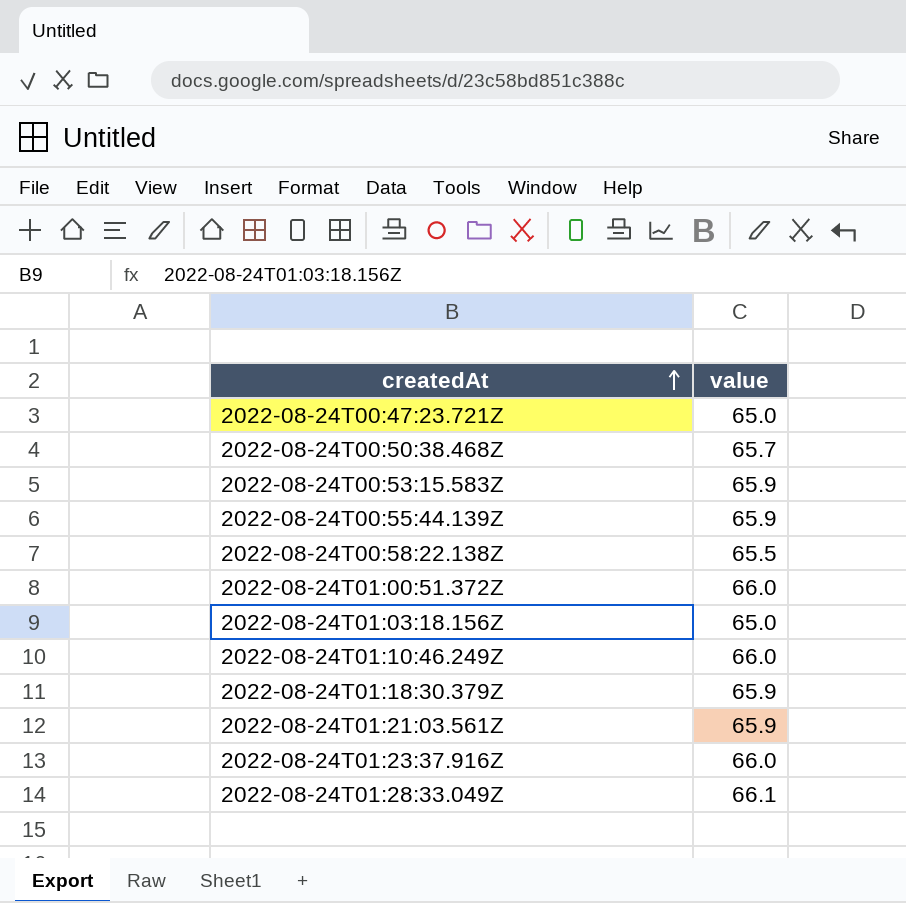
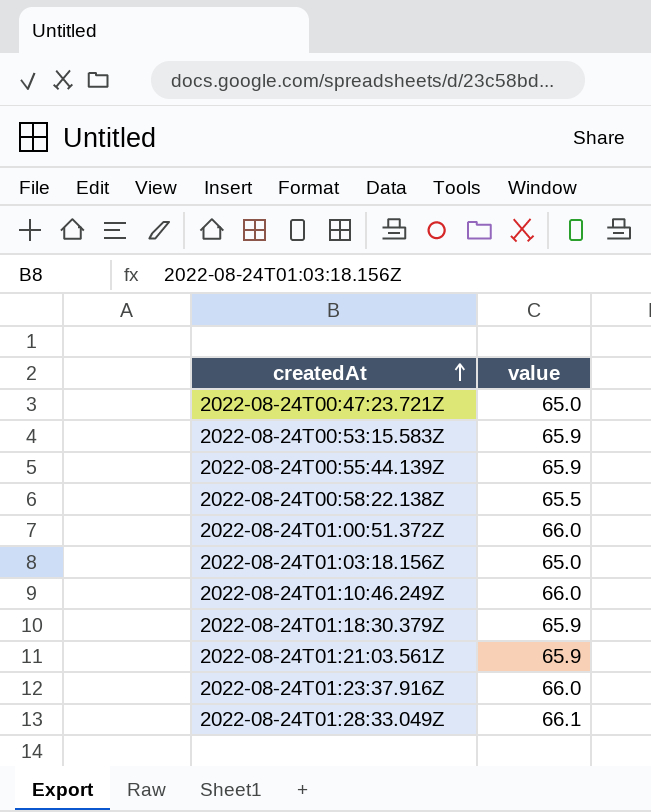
row 2022-08-24T00:50:38.468Z: 65.7 -> none

